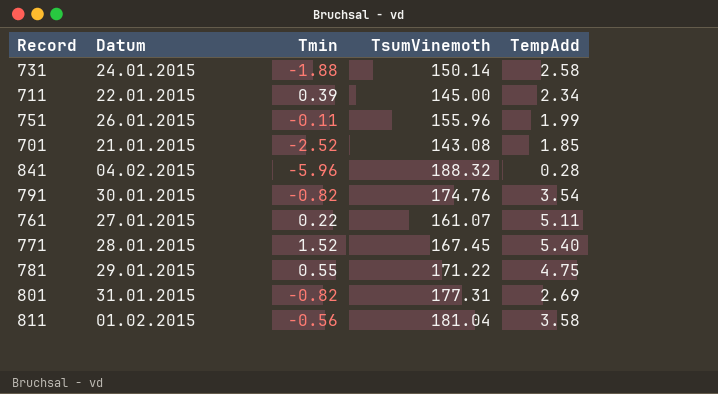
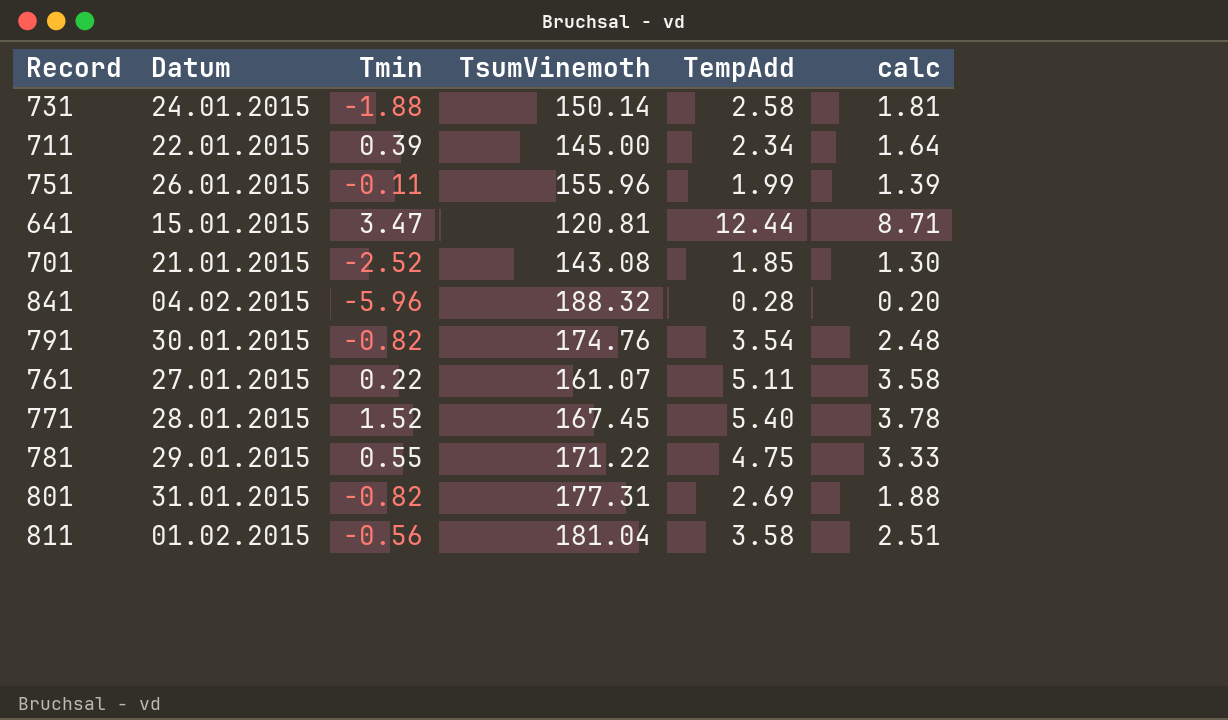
column calc | formula: none -> [TempAdd] * 0.7
row 641: none -> 15.01.2015 | 3.47 | 120.81 | 12.44 | 8.71

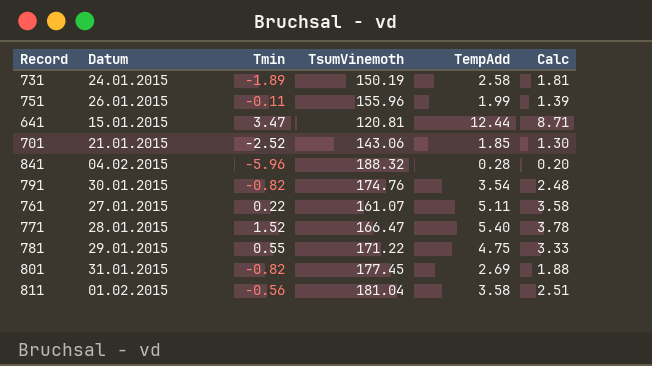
column name: calc -> Calc
row 711: 22.01.2015 | 0.39 | 145.00 | 2.34 | 1.64 -> none
731 | Tmin: -1.88 -> -1.89
731 | TsumVinemoth: 150.14 -> 150.19
701 | TsumVinemoth: 143.08 -> 143.06
771 | TsumVinemoth: 167.45 -> 166.47
801 | TsumVinemoth: 177.31 -> 177.45

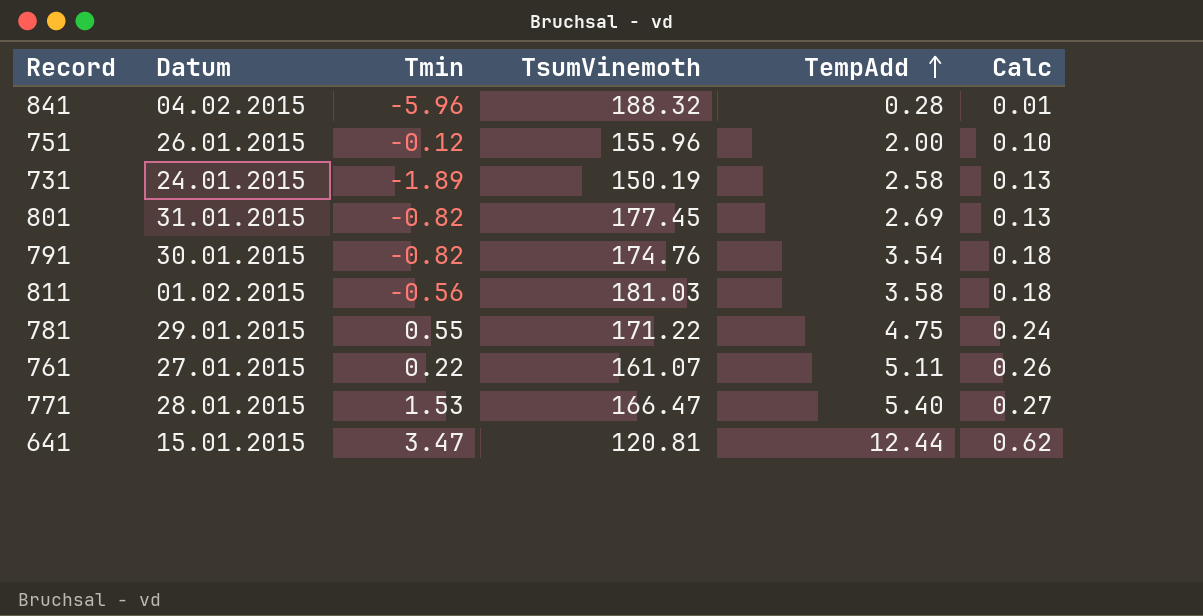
row order: none -> TempAdd ascending
column Calc | formula: [TempAdd] * 0.7 -> [TempAdd] * 0.05
row 701: 21.01.2015 | -2.52 | 143.06 | 1.85 | 1.30 -> none
751 | Tmin: -0.11 -> -0.12
751 | TempAdd: 1.99 -> 2.00
811 | TsumVinemoth: 181.04 -> 181.03
771 | Tmin: 1.52 -> 1.53

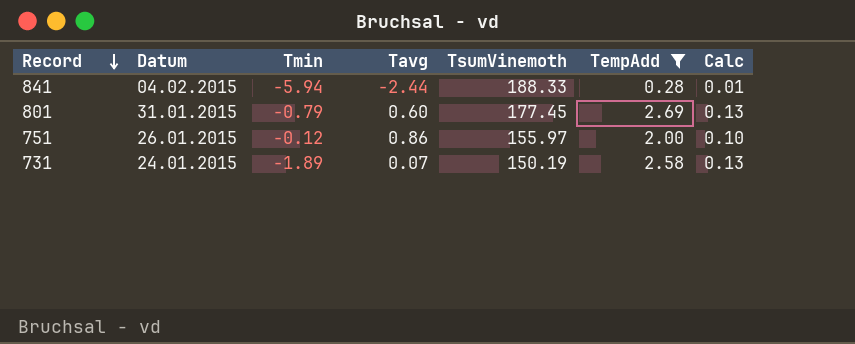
filter: none -> TempAdd <= 2.69
row order: TempAdd ascending -> Record descending
column Tavg | position: none -> 4
841 | Tmin: -5.96 -> -5.94
841 | TsumVinemoth: 188.32 -> 188.33
801 | Tmin: -0.82 -> -0.79
751 | TsumVinemoth: 155.96 -> 155.97

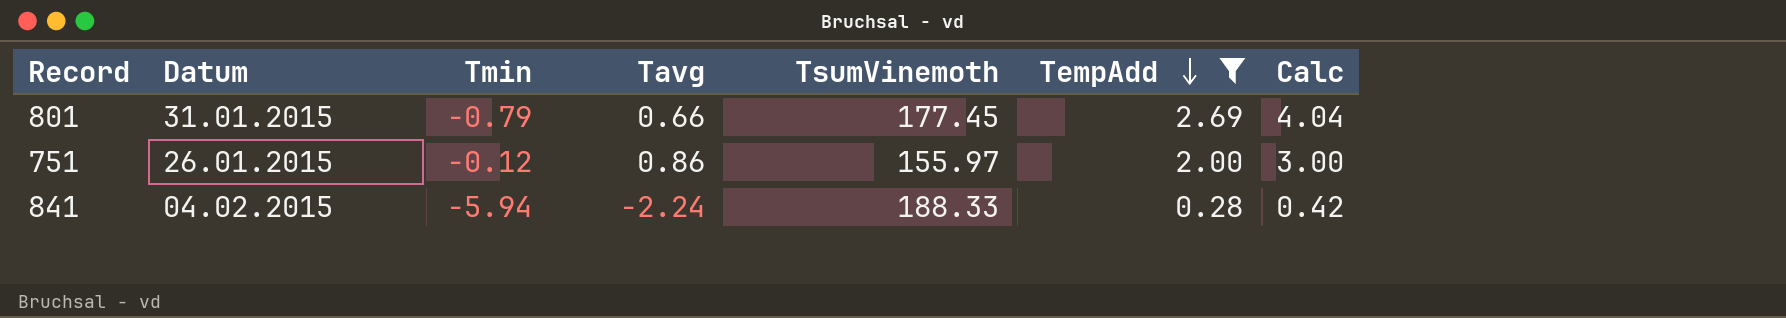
row order: Record descending -> TempAdd descending
column Calc | formula: [TempAdd] * 0.05 -> [TempAdd] * 1.5
row 731: 24.01.2015 | -1.89 | 0.07 | 150.19 | 2.58 | 0.13 -> none
801 | Tavg: 0.60 -> 0.66
841 | Tavg: -2.44 -> -2.24

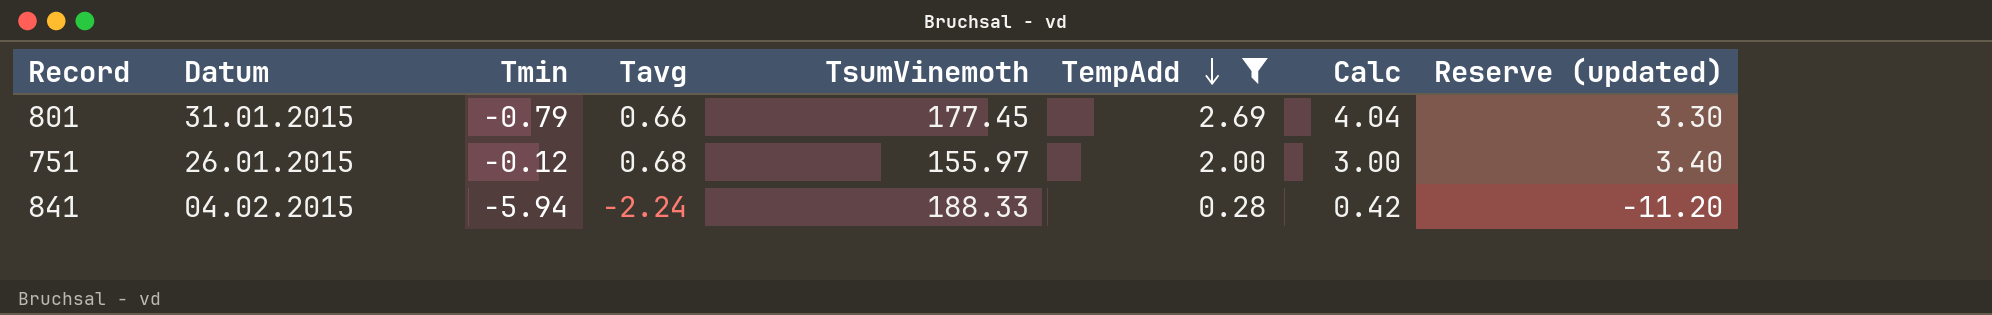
column Reserve (updated) | formula: none -> [Tavg] * 5
751 | Tavg: 0.86 -> 0.68

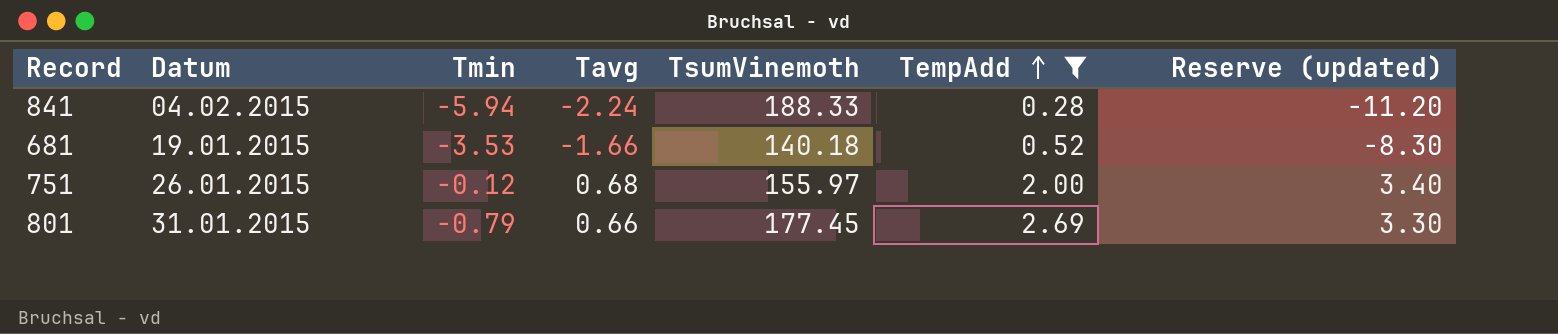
row order: TempAdd descending -> TempAdd ascending
column Calc | formula: [TempAdd] * 1.5 -> none
row 681: none -> 19.01.2015 | -3.53 | -1.66 | 140.18 | 0.52 | -8.30

